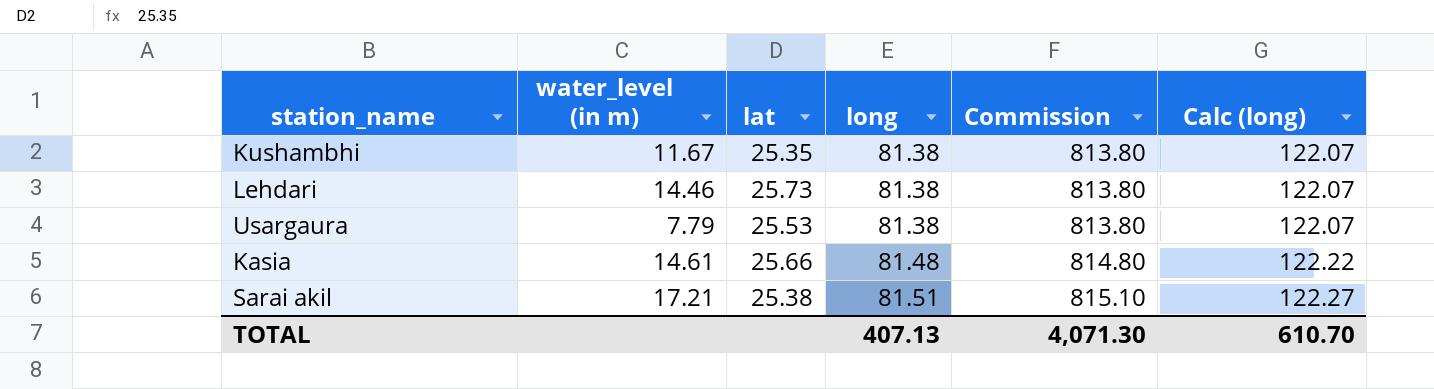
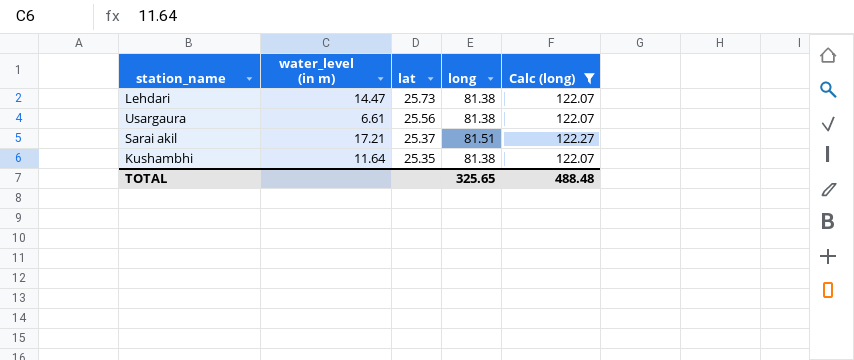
filter: none -> Calc (long) != 122.22
row order: long ascending -> lat descending
column Commission | formula: [long] * 10 -> none
Lehdari | water_level (in m): 14.46 -> 14.47
Usargaura | water_level (in m): 7.79 -> 6.61
Usargaura | lat: 25.53 -> 25.56
Sarai akil | lat: 25.38 -> 25.37
Kushambhi | water_level (in m): 11.67 -> 11.64
TOTAL | long: 407.13 -> 325.65
TOTAL | Calc (long): 610.70 -> 488.48

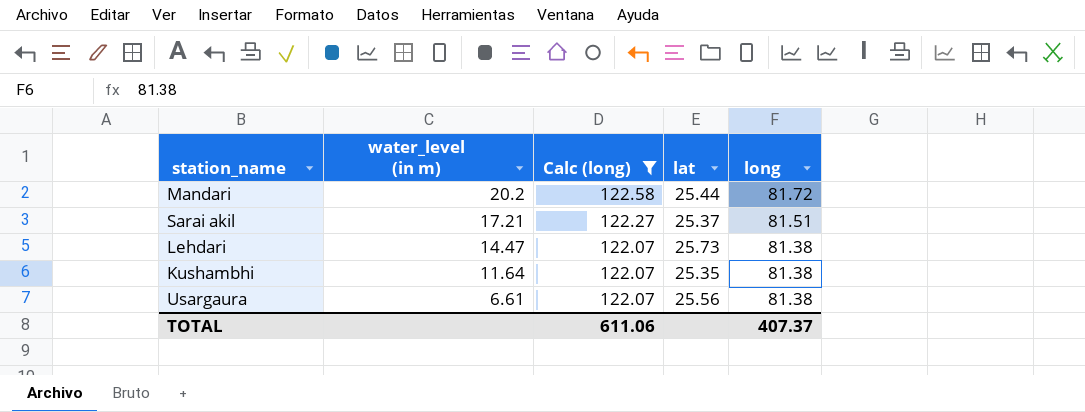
row order: lat descending -> water_level (in m) descending
column Calc (long) | position: 5 -> 3
row Mandari: none -> 20.2 | 122.58 | 25.44 | 81.72
TOTAL | Calc (long): 488.48 -> 611.06
TOTAL | long: 325.65 -> 407.37

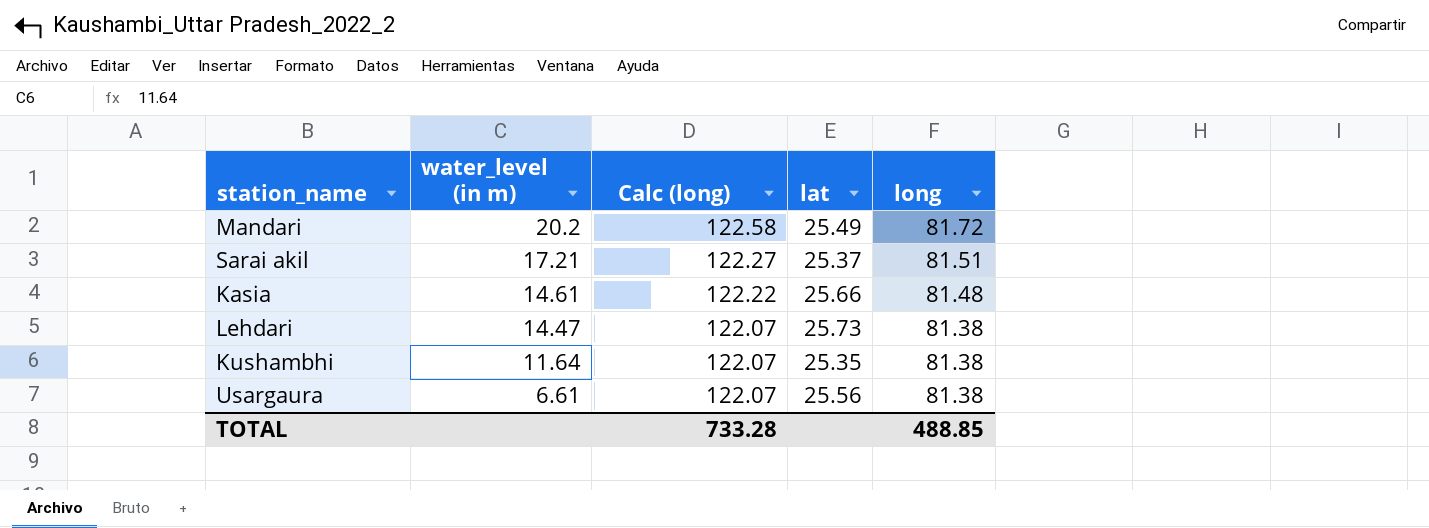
filter: Calc (long) != 122.22 -> none
Mandari | lat: 25.44 -> 25.49
TOTAL | Calc (long): 611.06 -> 733.28
TOTAL | long: 407.37 -> 488.85

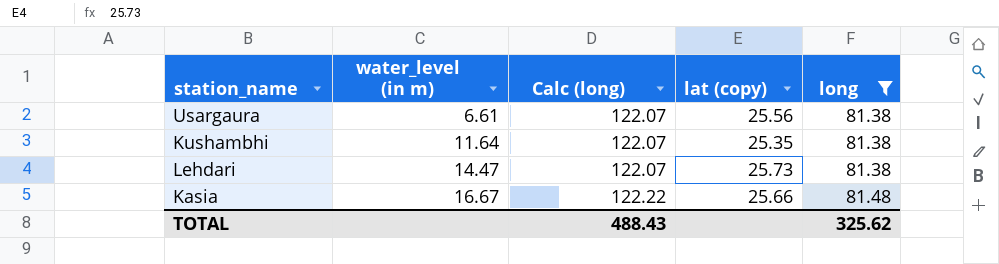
filter: none -> long <= 81.48
row order: water_level (in m) descending -> water_level (in m) ascending
column name: lat -> lat (copy)
Kasia | water_level (in m): 14.61 -> 16.67
TOTAL | Calc (long): 733.28 -> 488.43
TOTAL | long: 488.85 -> 325.62

